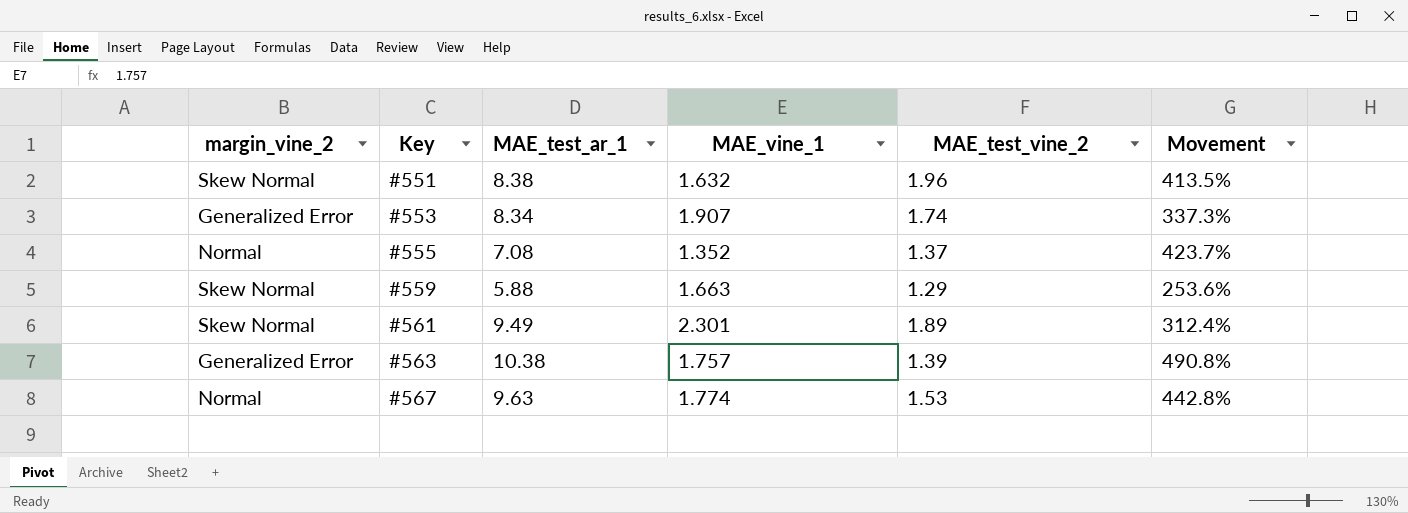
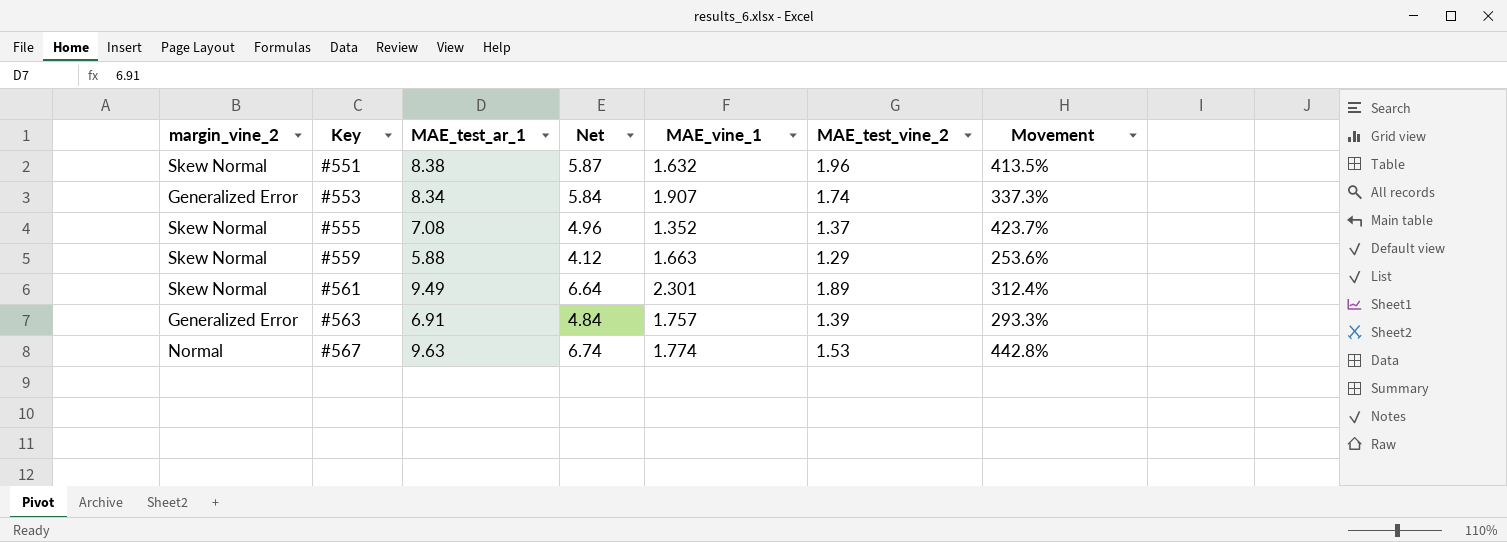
column Net | formula: none -> [MAE_test_ar_1] * 0.7
#555 | margin_vine_2: Normal -> Skew Normal
#563 | MAE_test_ar_1: 10.38 -> 6.91
#563 | Movement: 490.8% -> 293.3%

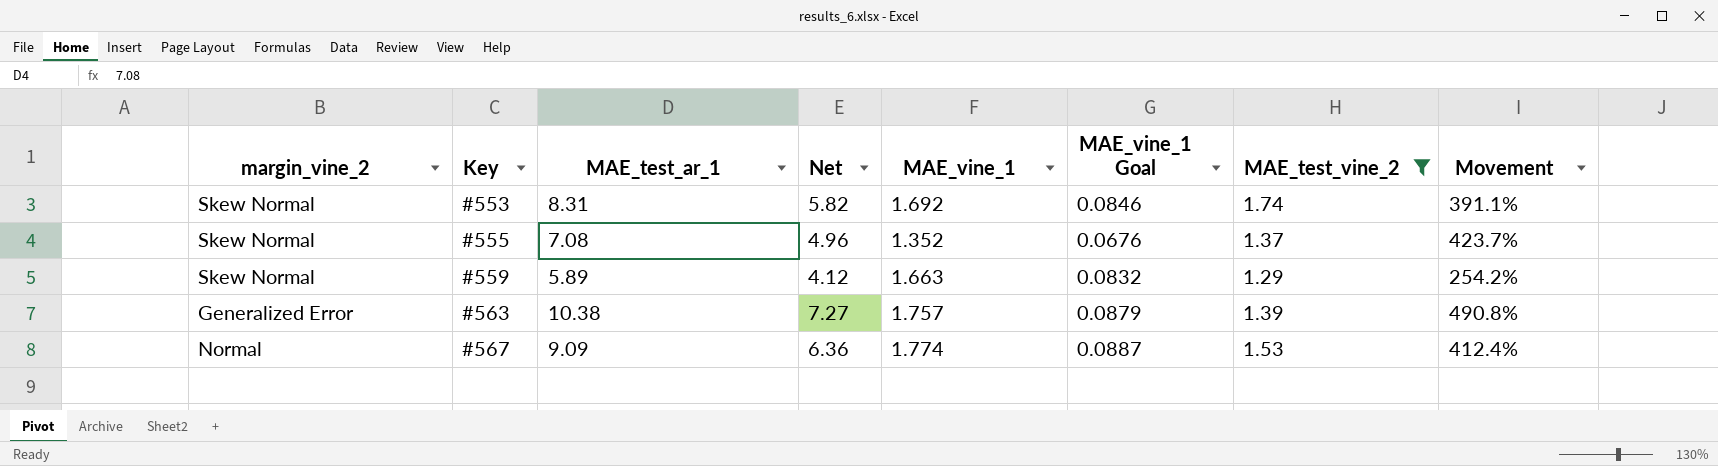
filter: none -> MAE_test_vine_2 <= 1.74
column MAE_vine_1 Goal | formula: none -> [MAE_vine_1] * 0.05
#553 | margin_vine_2: Generalized Error -> Skew Normal
#553 | MAE_test_ar_1: 8.34 -> 8.31
#553 | Net: 5.84 -> 5.82
#553 | MAE_vine_1: 1.907 -> 1.692
#553 | Movement: 337.3% -> 391.1%
#559 | MAE_test_ar_1: 5.88 -> 5.89
#559 | Movement: 253.6% -> 254.2%
#563 | MAE_test_ar_1: 6.91 -> 10.38
#563 | Net: 4.84 -> 7.27
#563 | Movement: 293.3% -> 490.8%
#567 | MAE_test_ar_1: 9.63 -> 9.09
#567 | Net: 6.74 -> 6.36
#567 | Movement: 442.8% -> 412.4%

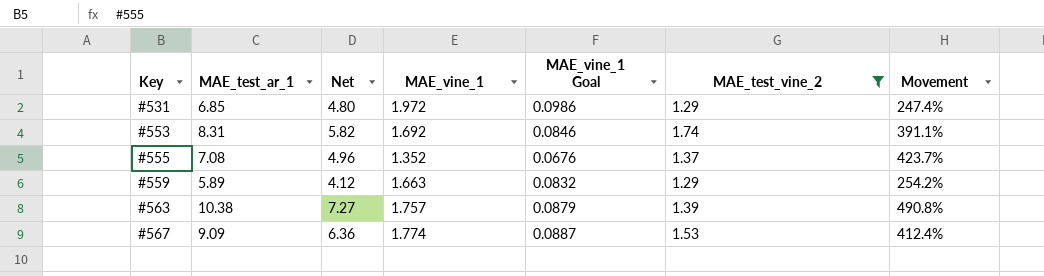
column margin_vine_2 | position: 1 -> none
row #531: none -> 6.85 | 4.80 | 1.972 | 0.0986 | 1.29 | 247.4%

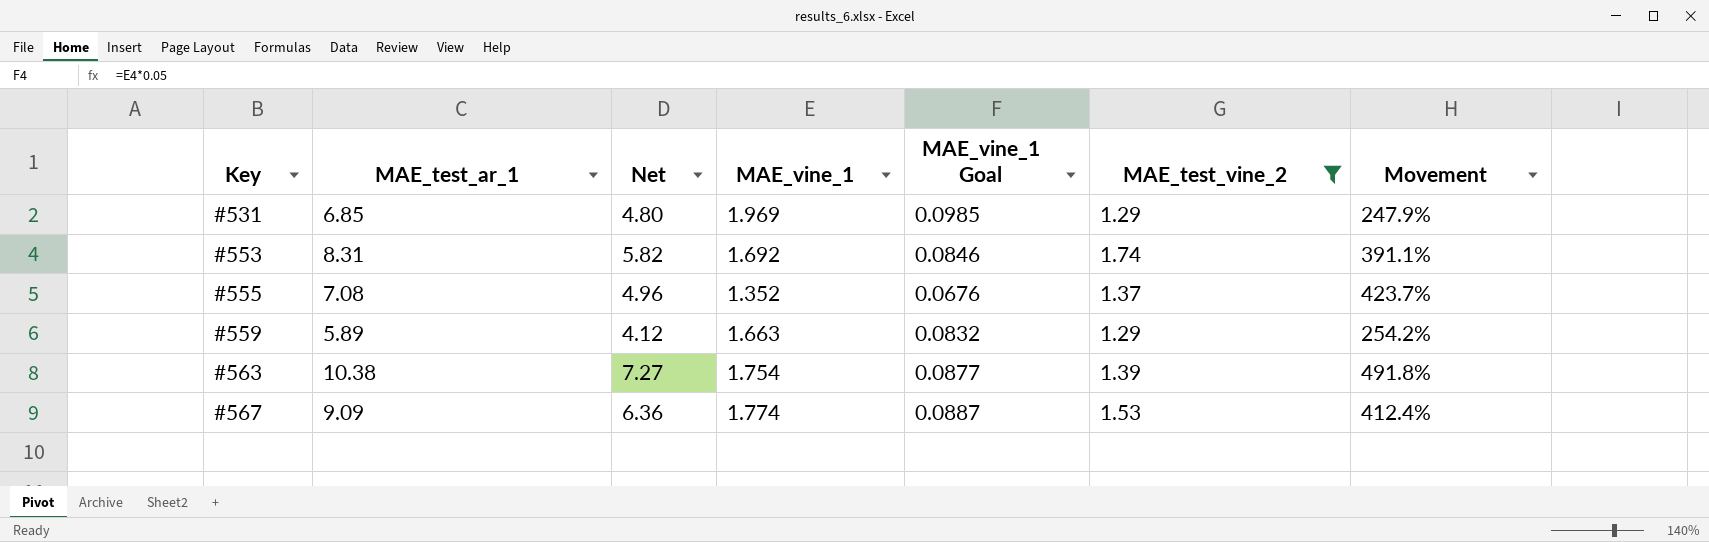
#531 | MAE_vine_1: 1.972 -> 1.969
#531 | MAE_vine_1 Goal: 0.0986 -> 0.0985
#531 | Movement: 247.4% -> 247.9%
#563 | MAE_vine_1: 1.757 -> 1.754
#563 | MAE_vine_1 Goal: 0.0879 -> 0.0877
#563 | Movement: 490.8% -> 491.8%

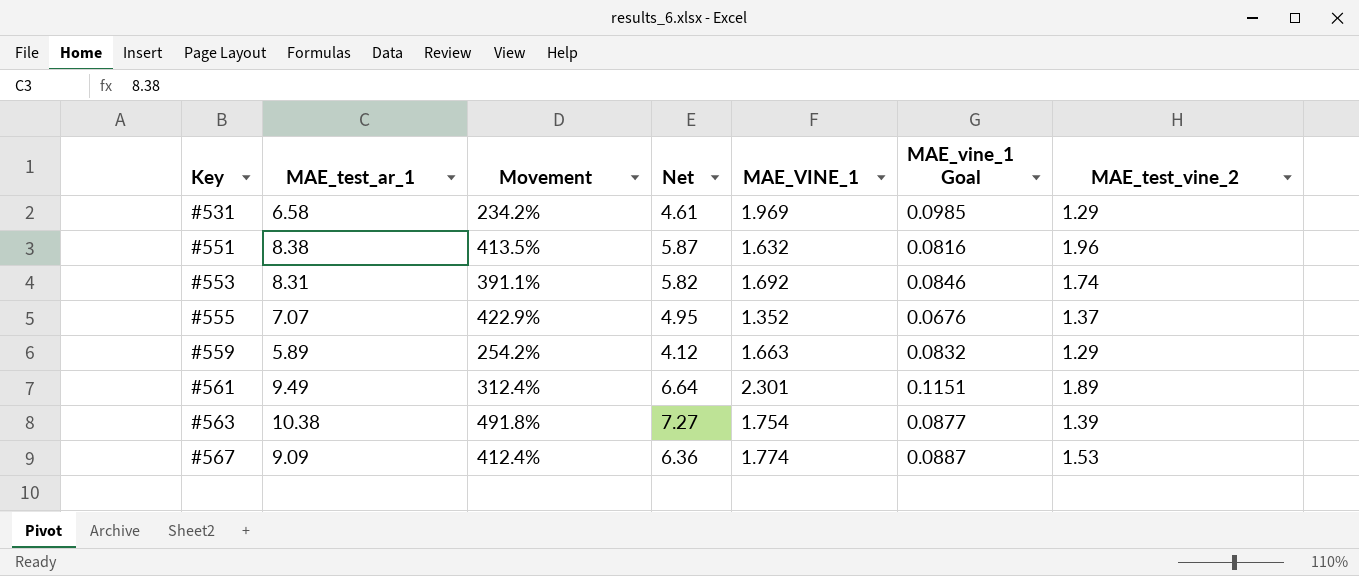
filter: MAE_test_vine_2 <= 1.74 -> none
column Movement | position: 7 -> 3
column name: MAE_vine_1 -> MAE_VINE_1
#531 | MAE_test_ar_1: 6.85 -> 6.58
#531 | Movement: 247.9% -> 234.2%
#531 | Net: 4.80 -> 4.61
#555 | MAE_test_ar_1: 7.08 -> 7.07
#555 | Movement: 423.7% -> 422.9%
#555 | Net: 4.96 -> 4.95

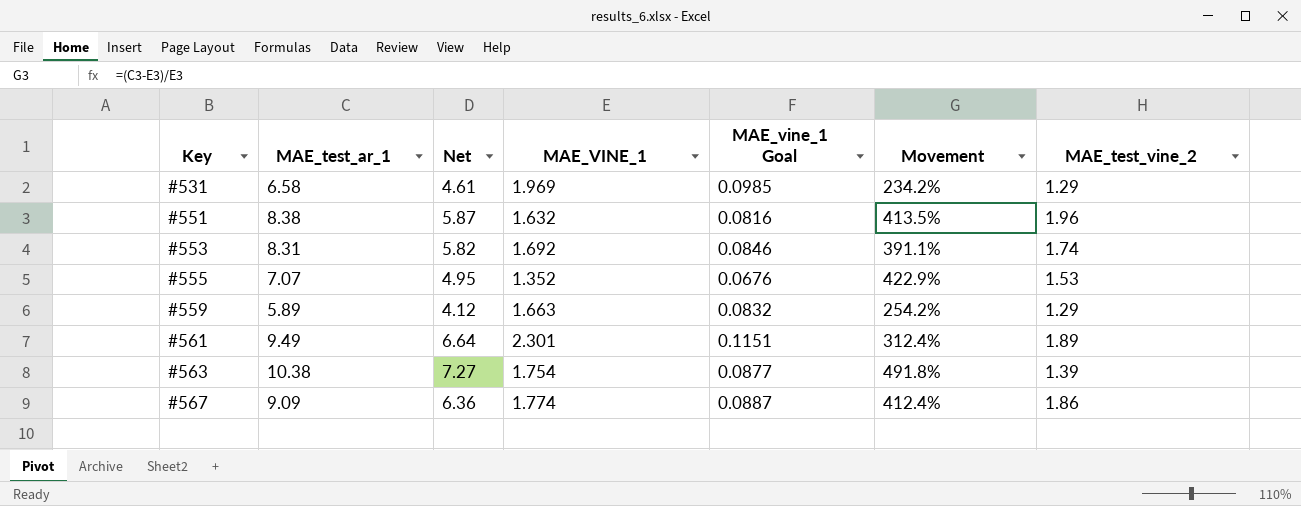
column Movement | position: 3 -> 6
#555 | MAE_test_vine_2: 1.37 -> 1.53
#567 | MAE_test_vine_2: 1.53 -> 1.86

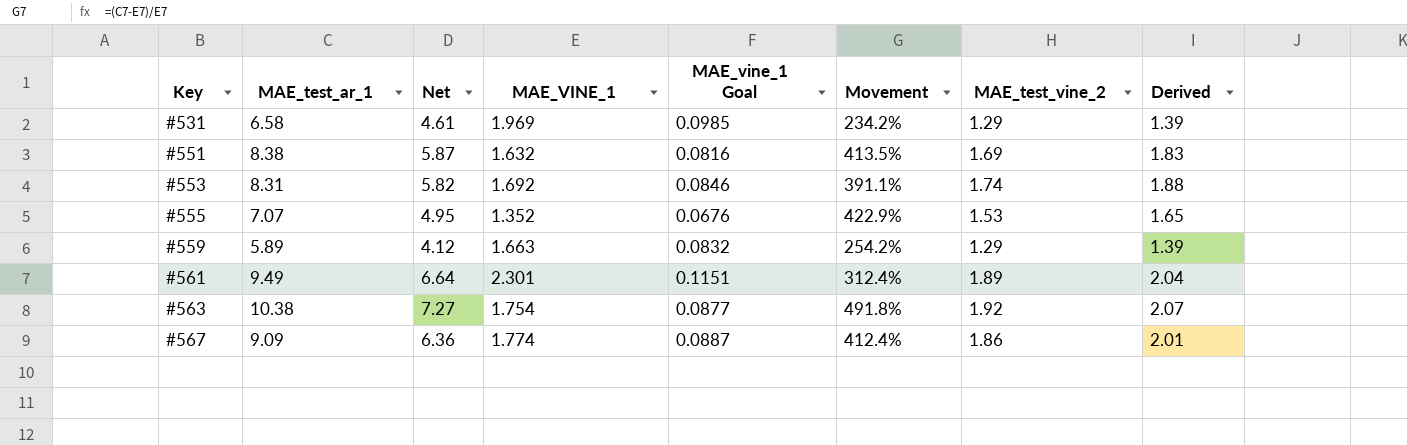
column Derived | formula: none -> [MAE_test_vine_2] * 1.08
#551 | MAE_test_vine_2: 1.96 -> 1.69
#563 | MAE_test_vine_2: 1.39 -> 1.92

